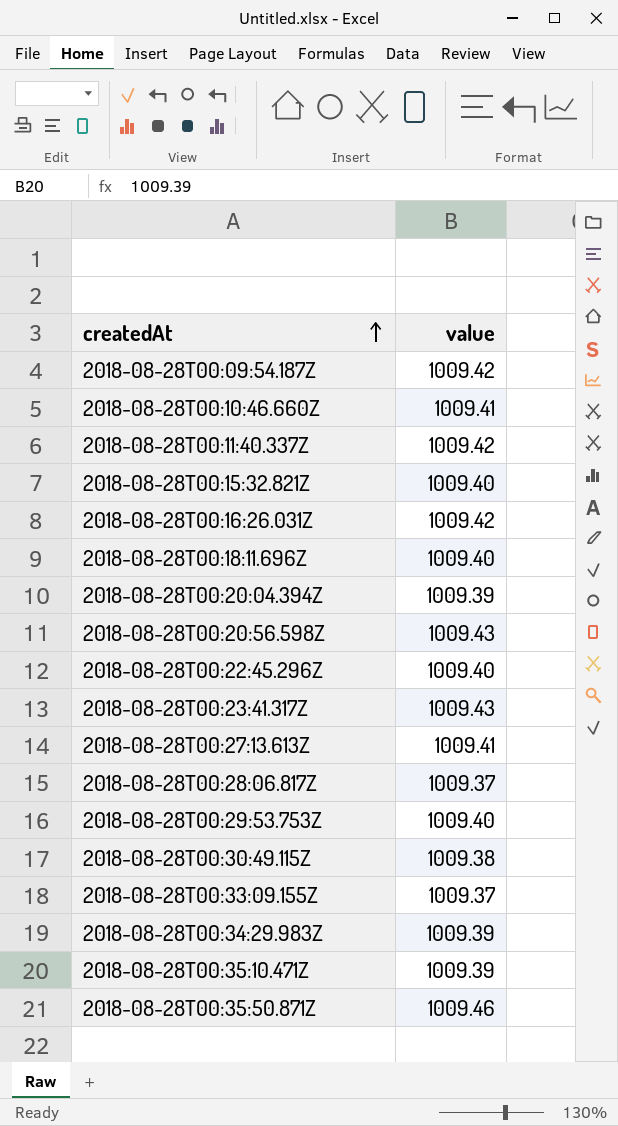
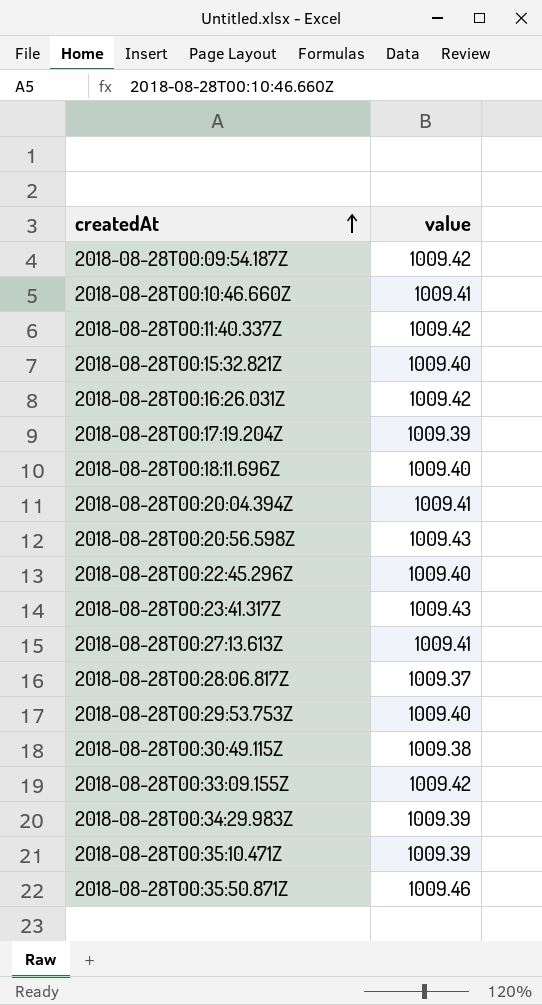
row 2018-08-28T00:17:19.204Z: none -> 1009.39
2018-08-28T00:20:04.394Z | value: 1009.39 -> 1009.41
2018-08-28T00:33:09.155Z | value: 1009.37 -> 1009.42

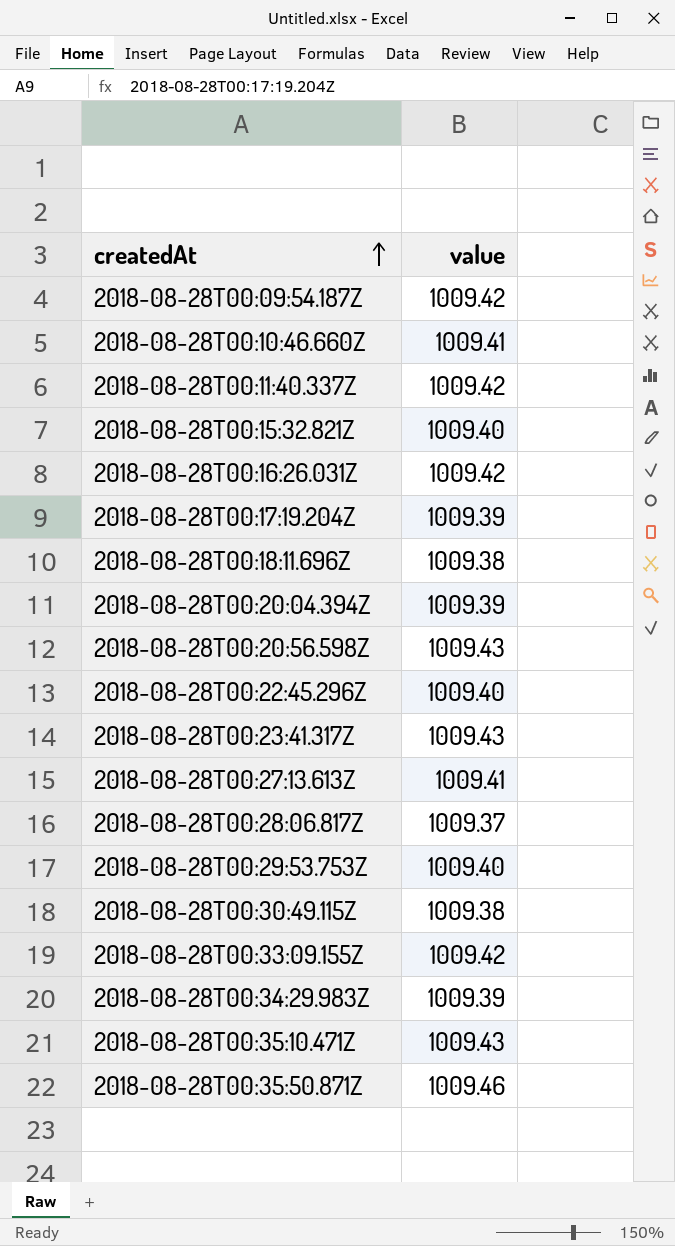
2018-08-28T00:18:11.696Z | value: 1009.40 -> 1009.38
2018-08-28T00:20:04.394Z | value: 1009.41 -> 1009.39
2018-08-28T00:35:10.471Z | value: 1009.39 -> 1009.43

